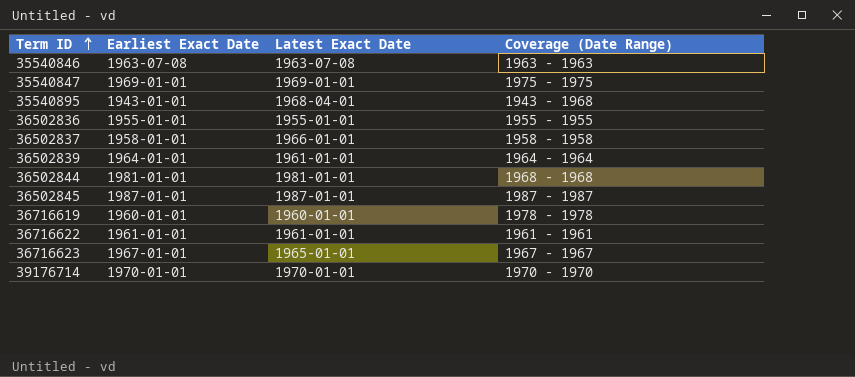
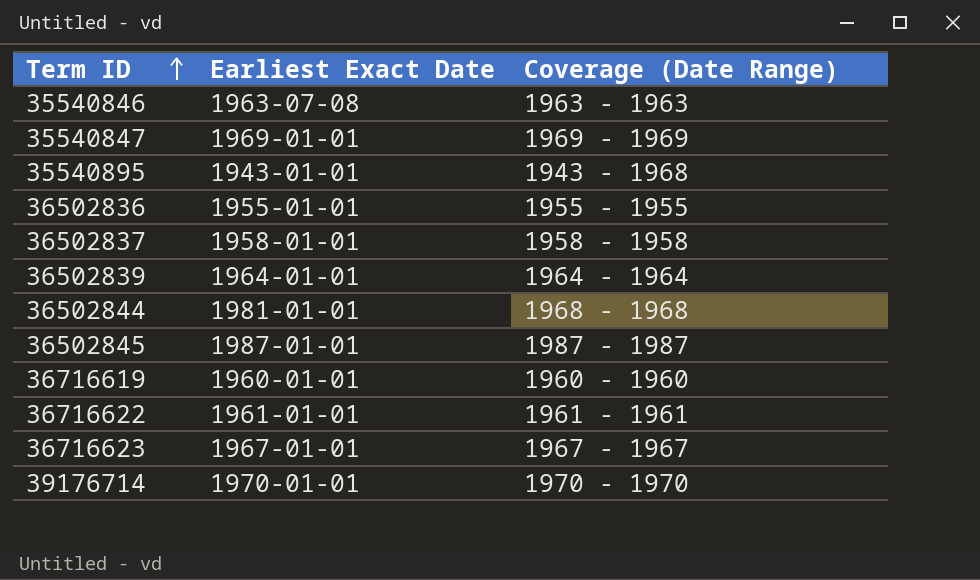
column Latest Exact Date | position: 3 -> none
35540847 | Coverage (Date Range): 1975 - 1975 -> 1969 - 1969
36716619 | Coverage (Date Range): 1978 - 1978 -> 1960 - 1960

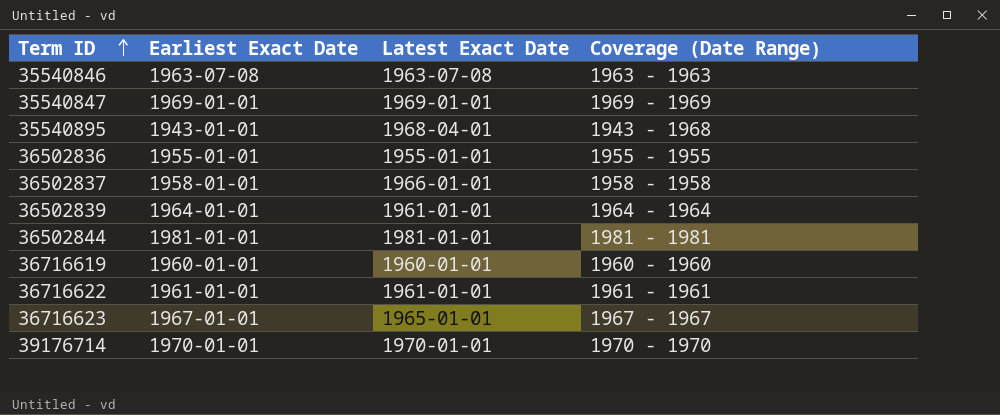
column Latest Exact Date | position: none -> 3
row 36502845: 1987-01-01 | 1987 - 1987 -> none
36502844 | Coverage (Date Range): 1968 - 1968 -> 1981 - 1981

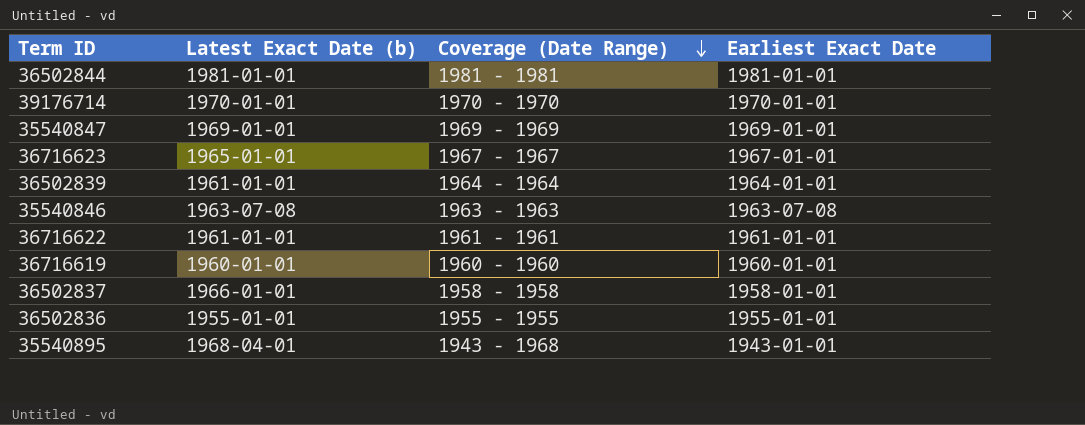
row order: Term ID ascending -> Coverage (Date Range) descending
column name: Latest Exact Date -> Latest Exact Date (b)
column Earliest Exact Date | position: 2 -> 4

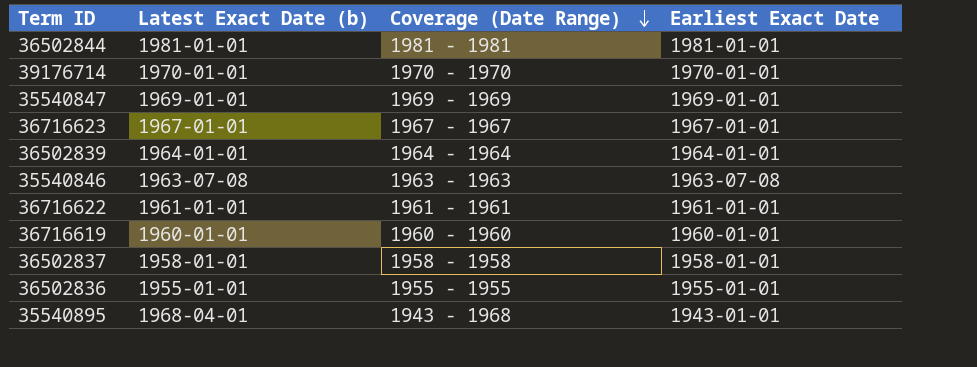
36716623 | Latest Exact Date (b): 1965-01-01 -> 1967-01-01
36502839 | Latest Exact Date (b): 1961-01-01 -> 1964-01-01
36502837 | Latest Exact Date (b): 1966-01-01 -> 1958-01-01

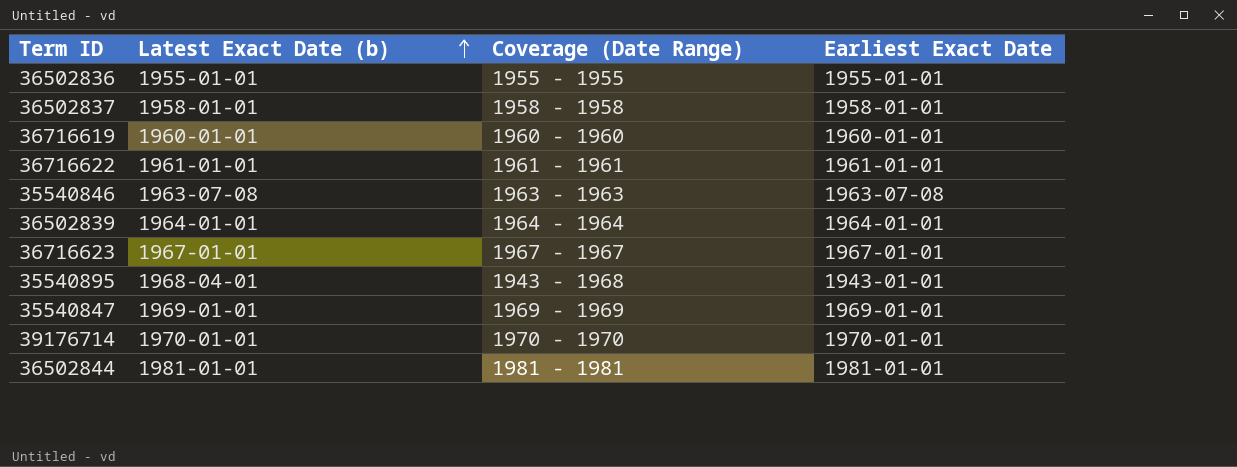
row order: Coverage (Date Range) descending -> Latest Exact Date (b) ascending

